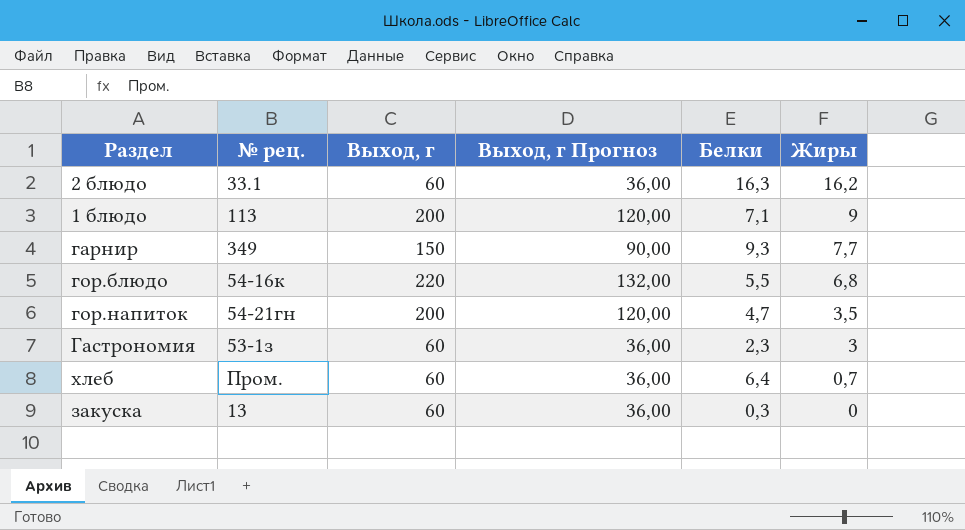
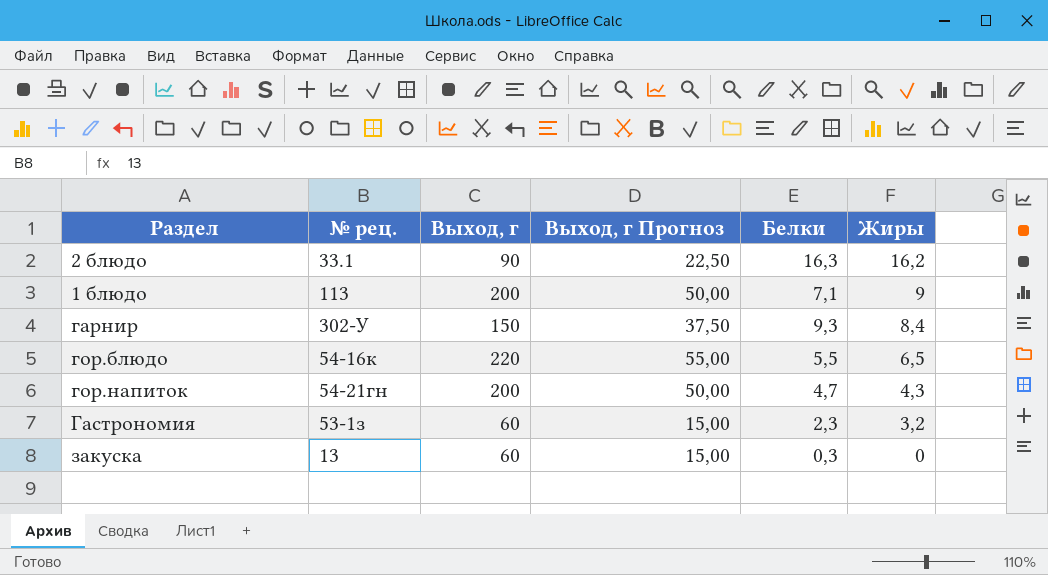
column Выход, г Прогноз | formula: [Выход, г] * 0,6 -> [Выход, г] * 0,25
row хлеб: Пром. | 60 | 36,00 | 6,4 | 0,7 -> none
2 блюдо | Выход, г: 60 -> 90
гарнир | № рец.: 349 -> 302-У
гарнир | Жиры: 7,7 -> 8,4
гор.блюдо | Жиры: 6,8 -> 6,5
гор.напиток | Жиры: 3,5 -> 4,3
Гастрономия | Жиры: 3 -> 3,2

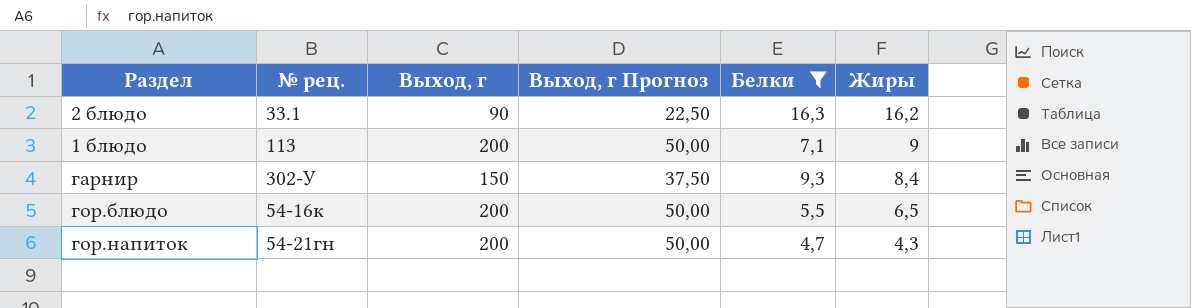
filter: none -> Белки >= 4,7
гор.блюдо | Выход, г: 220 -> 200
гор.блюдо | Выход, г Прогноз: 55,00 -> 50,00

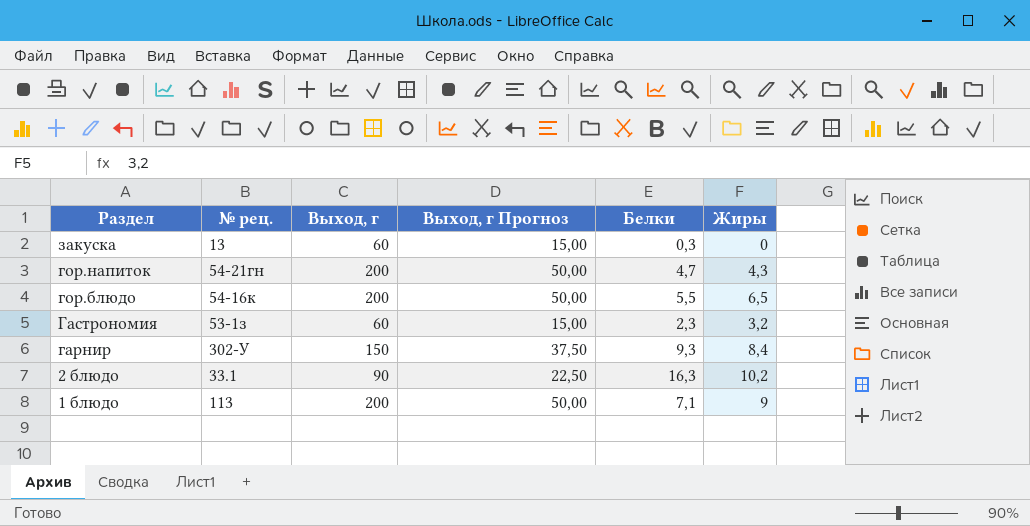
filter: Белки >= 4,7 -> none
row order: Жиры descending -> Раздел descending
2 блюдо | Жиры: 16,2 -> 10,2

